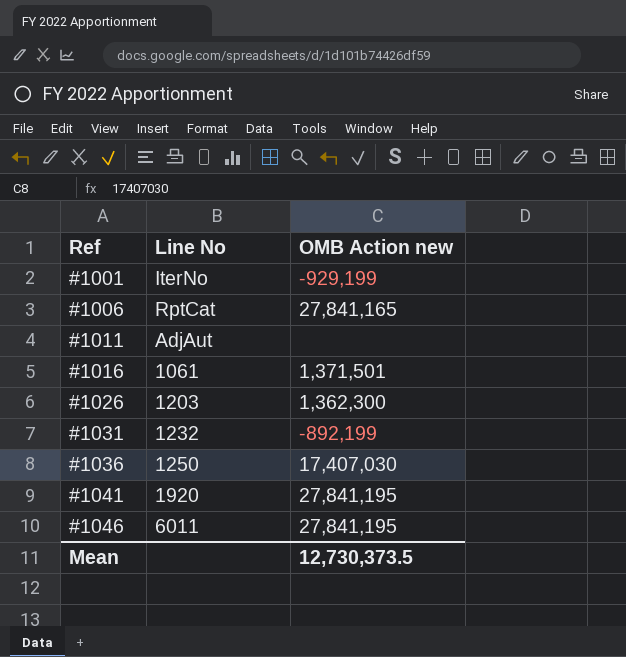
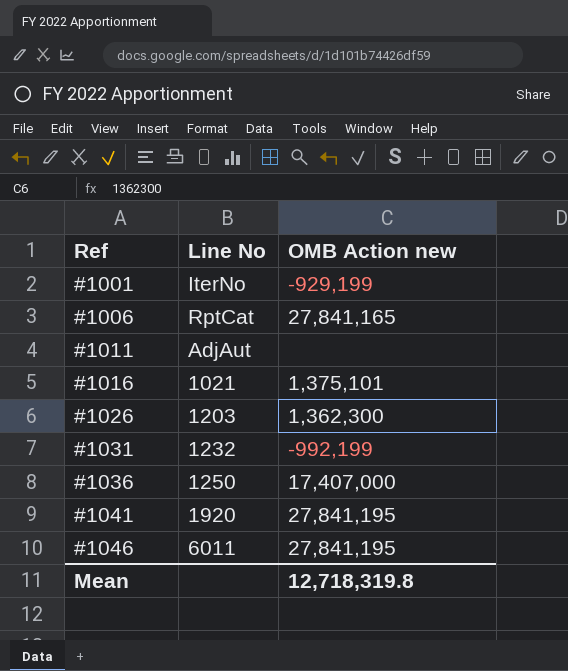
#1016 | Line No: 1061 -> 1021
#1016 | OMB Action new: 1,371,501 -> 1,375,101
#1031 | OMB Action new: -892,199 -> -992,199
#1036 | OMB Action new: 17,407,030 -> 17,407,000
Mean | OMB Action new: 12,730,373.5 -> 12,718,319.8

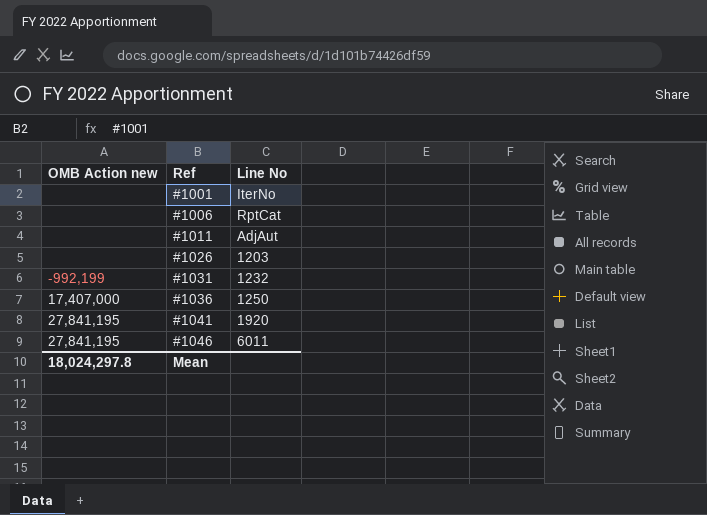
column OMB Action new | position: 3 -> 1
row #1016: 1021 | 1,375,101 -> none
#1001 | OMB Action new: -929,199 -> none
#1006 | OMB Action new: 27,841,165 -> none
#1026 | OMB Action new: 1,362,300 -> none
Mean | OMB Action new: 12,718,319.8 -> 18,024,297.8

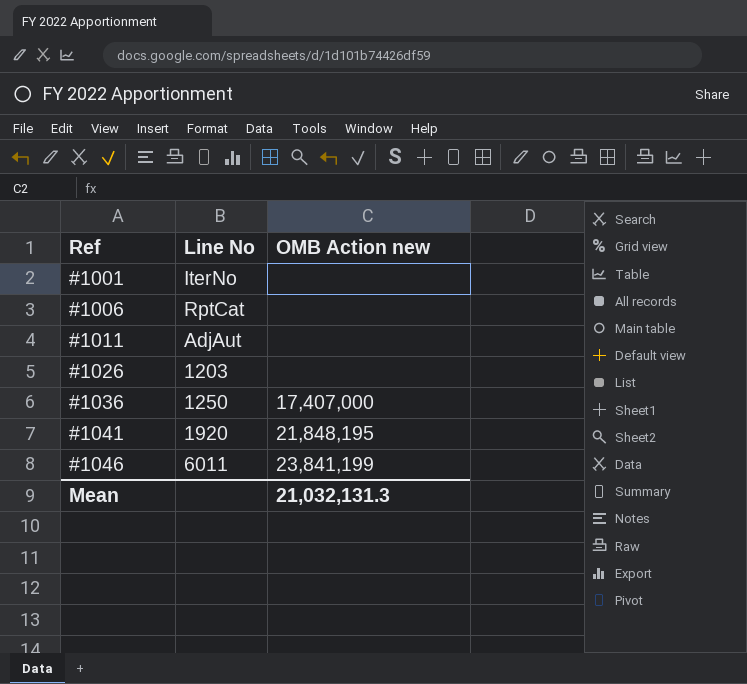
column OMB Action new | position: 1 -> 3
row #1031: -992,199 | 1232 -> none
#1041 | OMB Action new: 27,841,195 -> 21,848,195
#1046 | OMB Action new: 27,841,195 -> 23,841,199
Mean | OMB Action new: 18,024,297.8 -> 21,032,131.3

